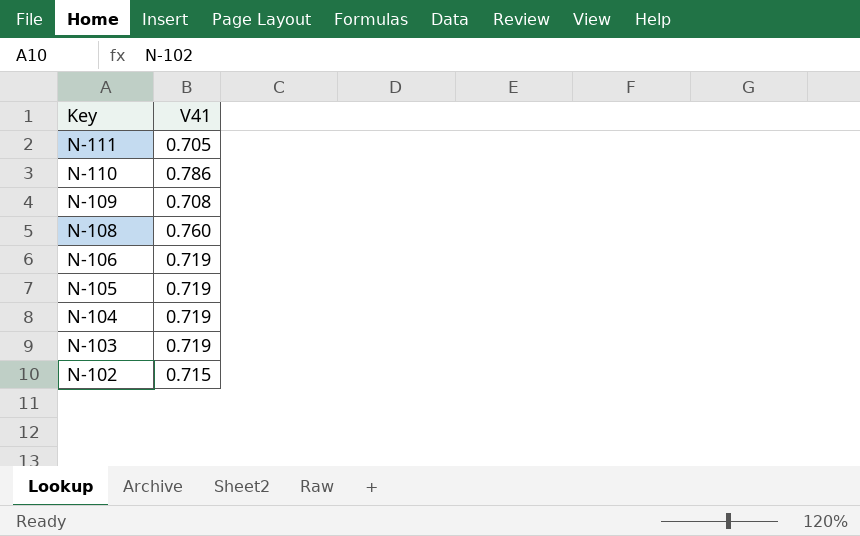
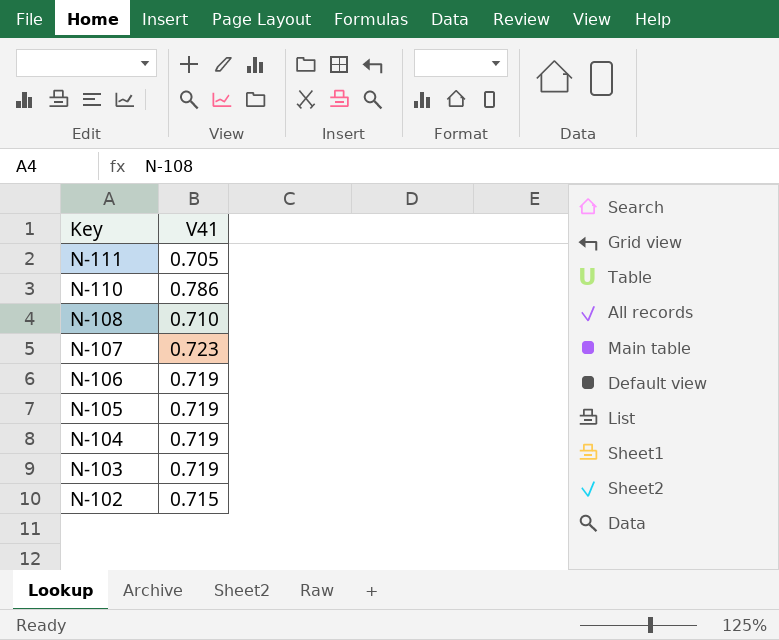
row N-109: 0.708 -> none
N-108 | V41: 0.760 -> 0.710
row N-107: none -> 0.723

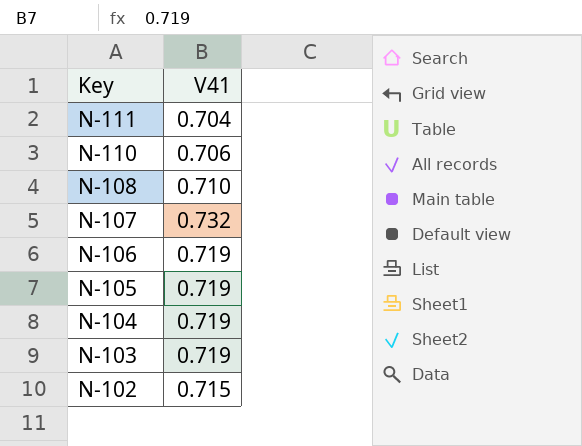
N-111 | V41: 0.705 -> 0.704
N-110 | V41: 0.786 -> 0.706
N-107 | V41: 0.723 -> 0.732

